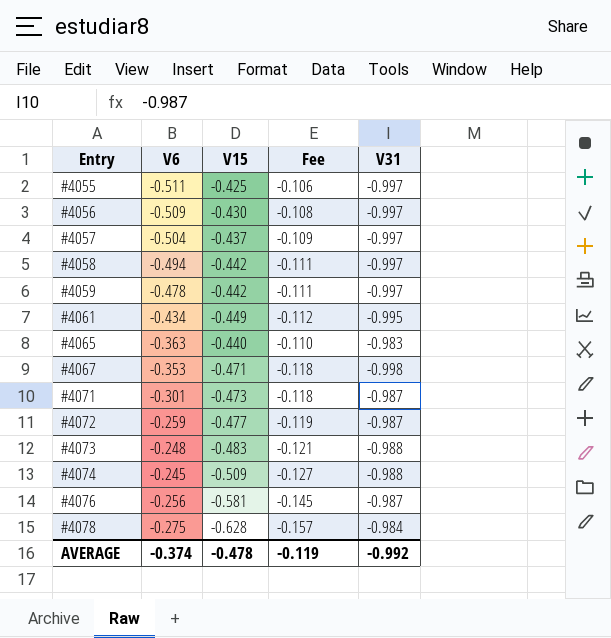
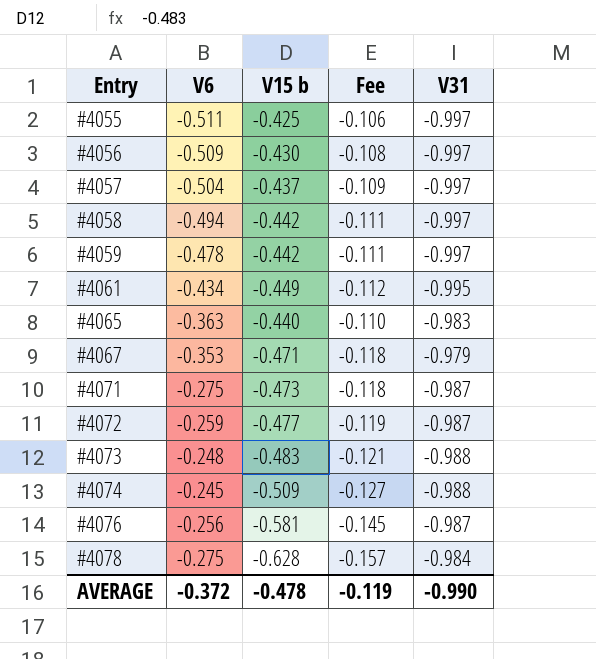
column name: V15 -> V15 b
#4067 | V31: -0.998 -> -0.979
#4071 | V6: -0.301 -> -0.275
AVERAGE | V6: -0.374 -> -0.372
AVERAGE | V31: -0.992 -> -0.990

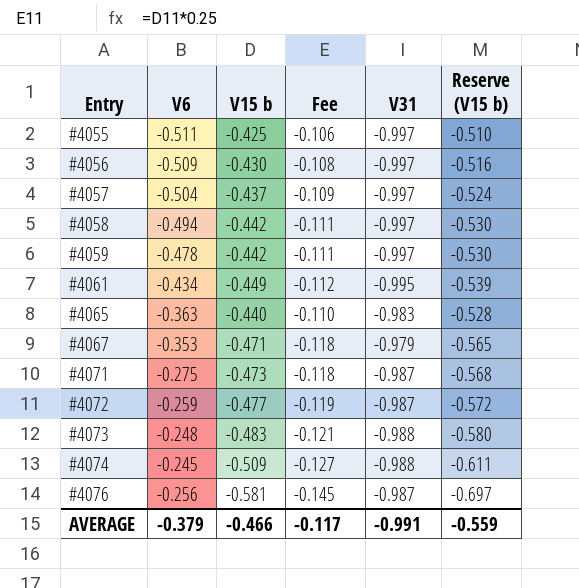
column Reserve (V15 b) | formula: none -> [V15 b] * 1.2
row #4078: -0.275 | -0.628 | -0.157 | -0.984 -> none
AVERAGE | V6: -0.372 -> -0.379
AVERAGE | V15 b: -0.478 -> -0.466
AVERAGE | Fee: -0.119 -> -0.117
AVERAGE | V31: -0.990 -> -0.991

